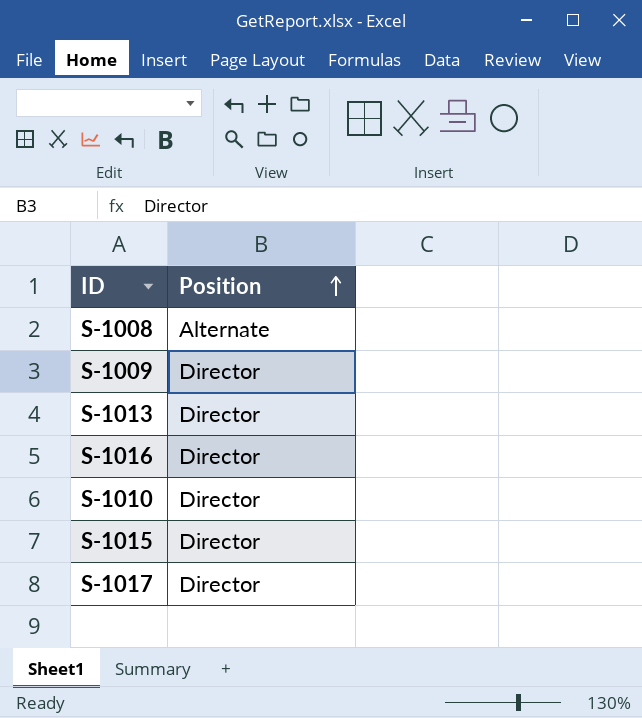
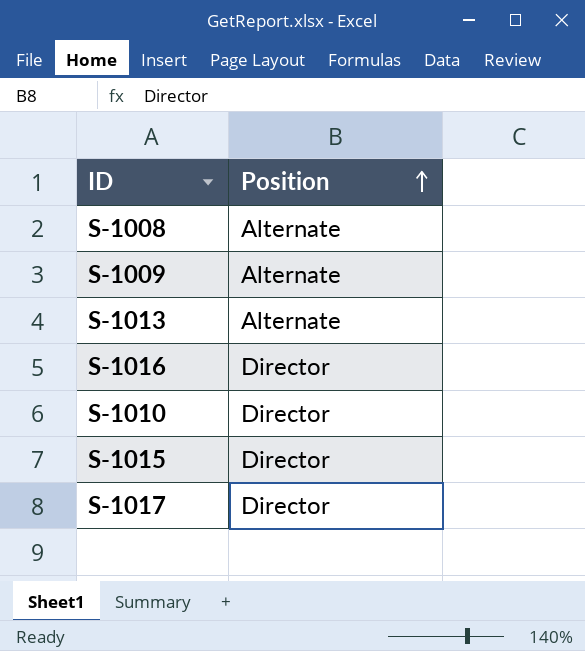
S-1009 | Position: Director -> Alternate
S-1013 | Position: Director -> Alternate

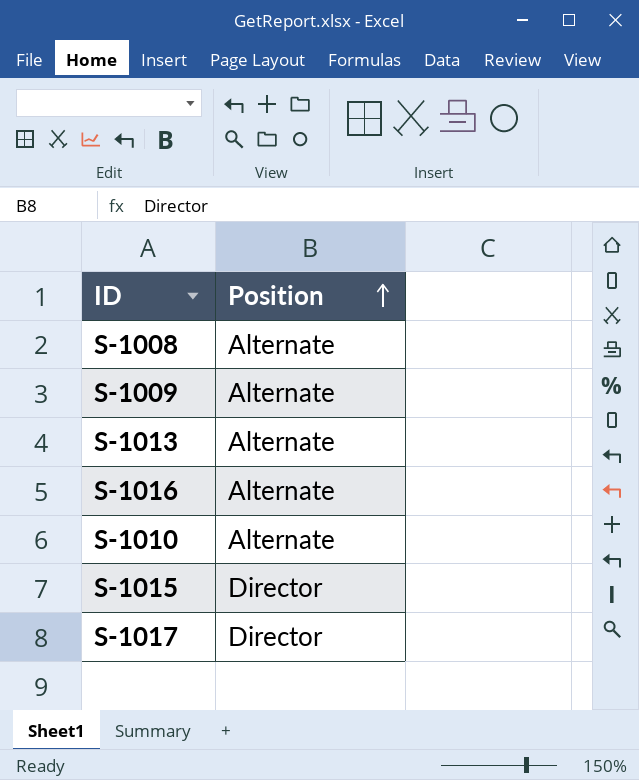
S-1016 | Position: Director -> Alternate
S-1010 | Position: Director -> Alternate

